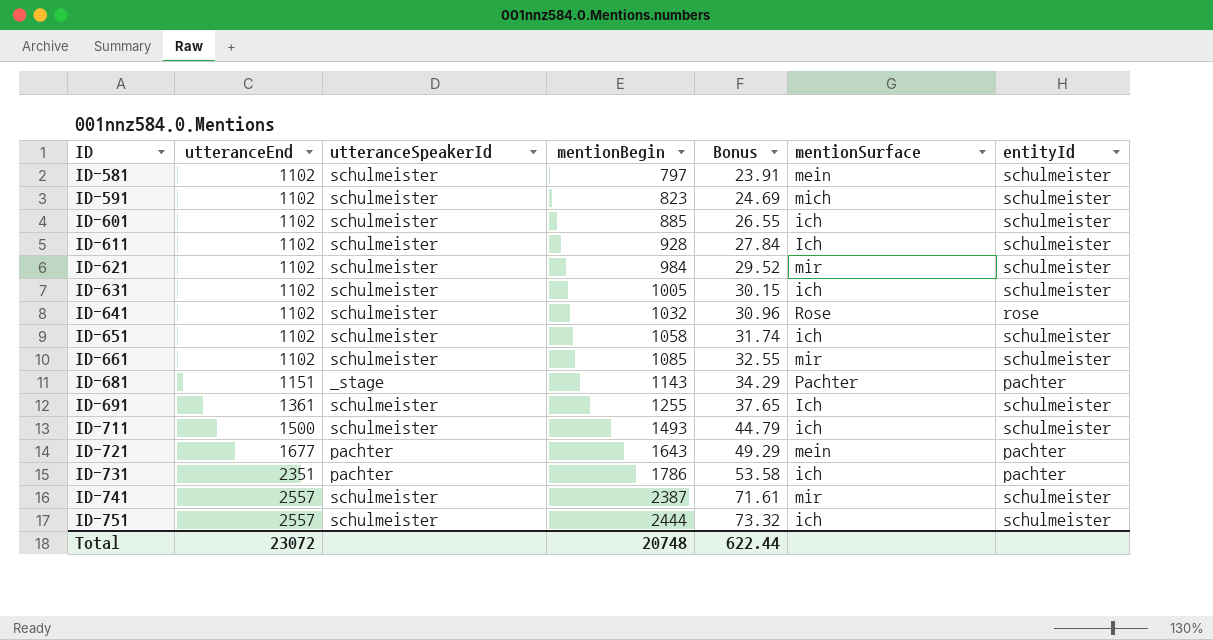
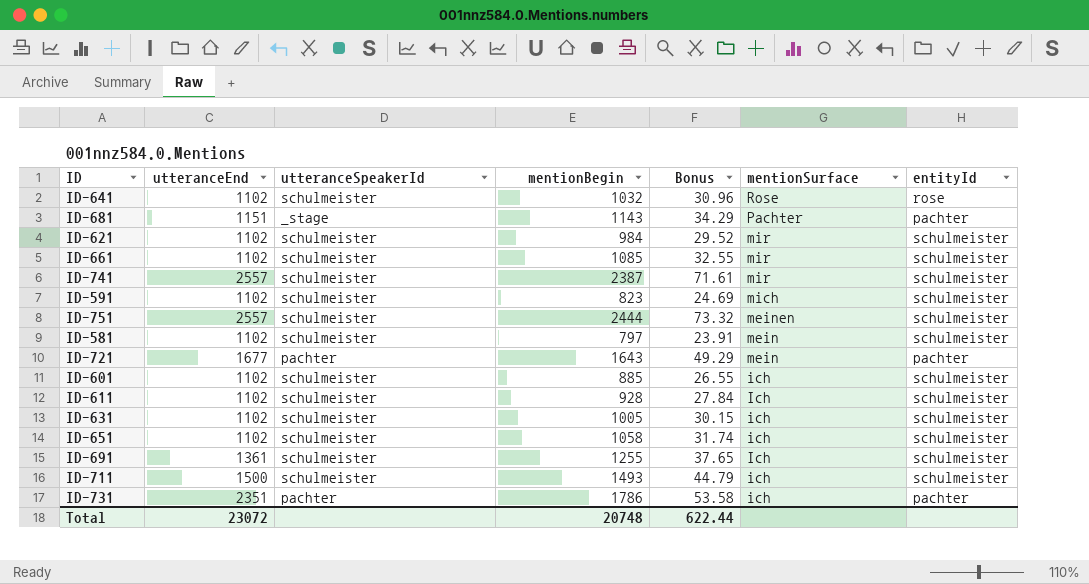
row order: ID ascending -> mentionSurface descending
ID-751 | mentionSurface: ich -> meinen

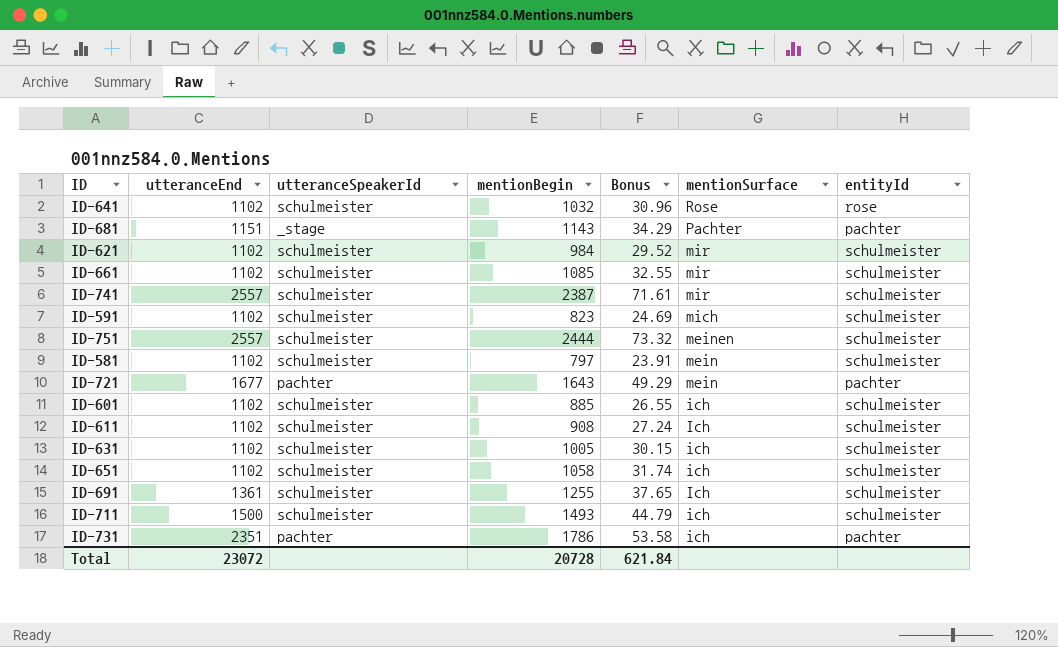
ID-611 | mentionBegin: 928 -> 908
ID-611 | Bonus: 27.84 -> 27.24
Total | mentionBegin: 20748 -> 20728
Total | Bonus: 622.44 -> 621.84

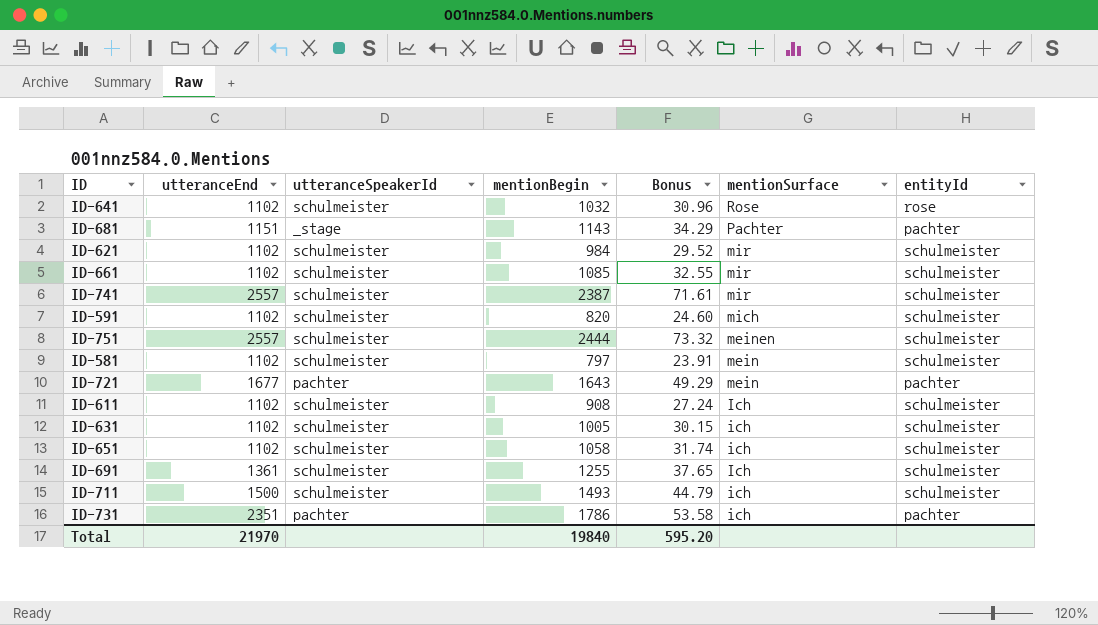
row ID-601: 1102 | schulmeister | 885 | 26.55 | ich | schulmeister -> none
ID-591 | mentionBegin: 823 -> 820
ID-591 | Bonus: 24.69 -> 24.60
Total | utteranceEnd: 23072 -> 21970
Total | mentionBegin: 20728 -> 19840
Total | Bonus: 621.84 -> 595.20

